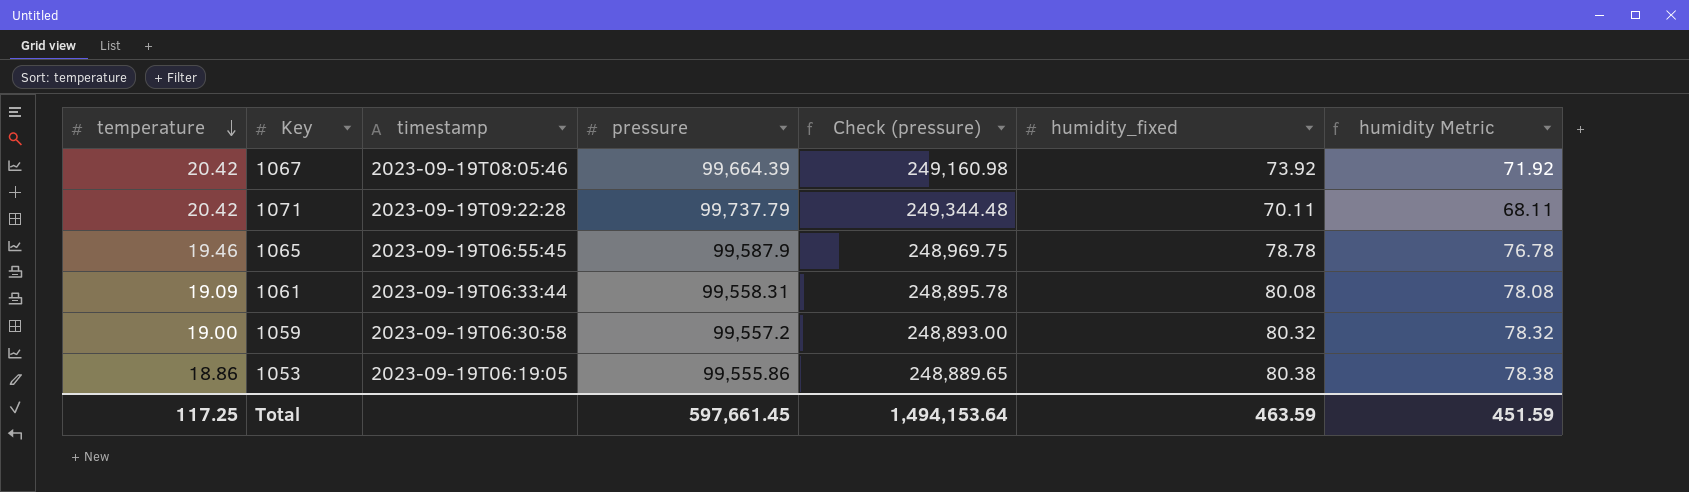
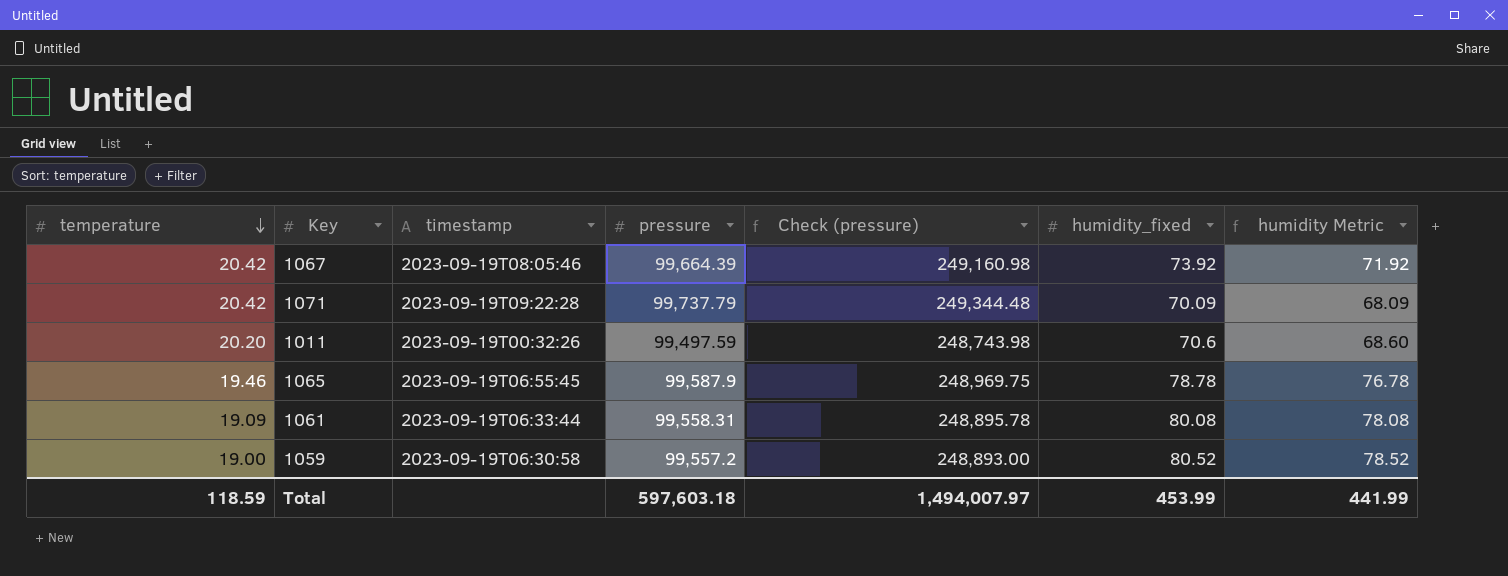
row 1053: 18.86 | 2023-09-19T06:19:05 | 99,555.86 | 248,889.65 | 80.38 | 78.38 -> none
1071 | humidity_fixed: 70.11 -> 70.09
1071 | humidity Metric: 68.11 -> 68.09
row 1011: none -> 20.20 | 2023-09-19T00:32:26 | 99,497.59 | 248,743.98 | 70.6 | 68.60
1059 | humidity_fixed: 80.32 -> 80.52
1059 | humidity Metric: 78.32 -> 78.52
Total | temperature: 117.25 -> 118.59
Total | pressure: 597,661.45 -> 597,603.18
Total | Check (pressure): 1,494,153.64 -> 1,494,007.97
Total | humidity_fixed: 463.59 -> 453.99
Total | humidity Metric: 451.59 -> 441.99

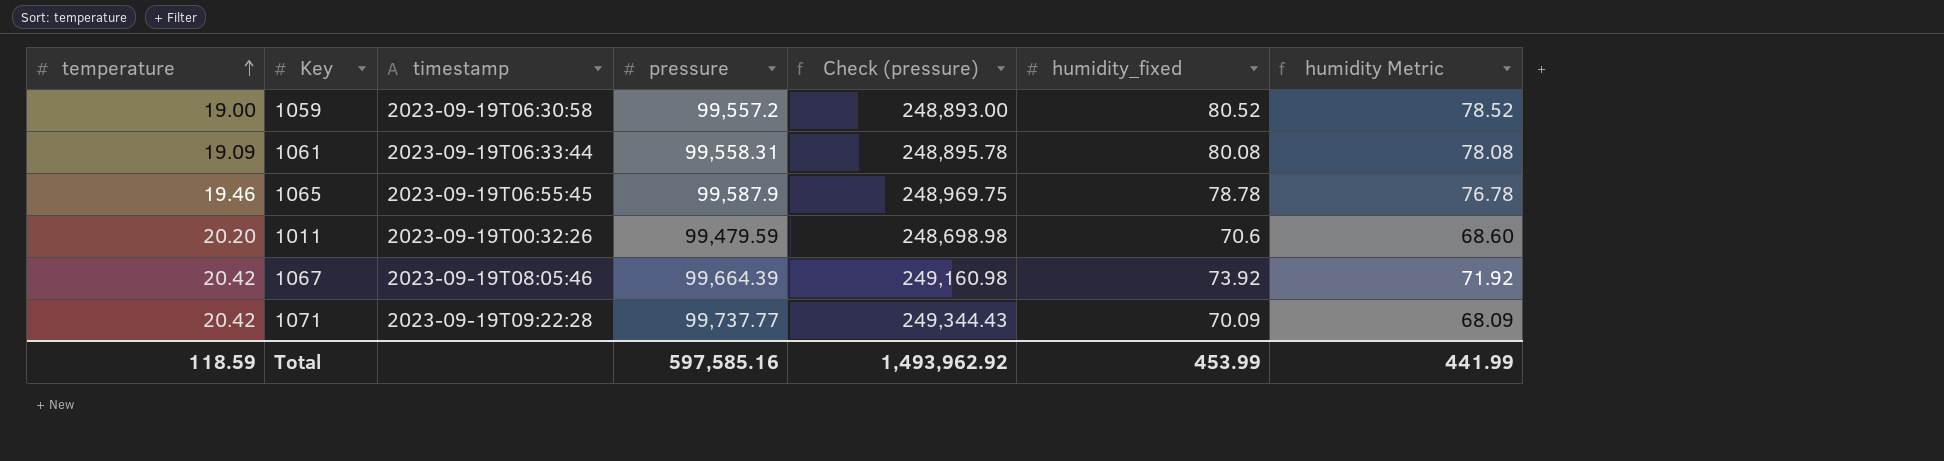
row order: temperature descending -> temperature ascending
1011 | pressure: 99,497.59 -> 99,479.59
1011 | Check (pressure): 248,743.98 -> 248,698.98
1071 | pressure: 99,737.79 -> 99,737.77
1071 | Check (pressure): 249,344.48 -> 249,344.43
Total | pressure: 597,603.18 -> 597,585.16
Total | Check (pressure): 1,494,007.97 -> 1,493,962.92

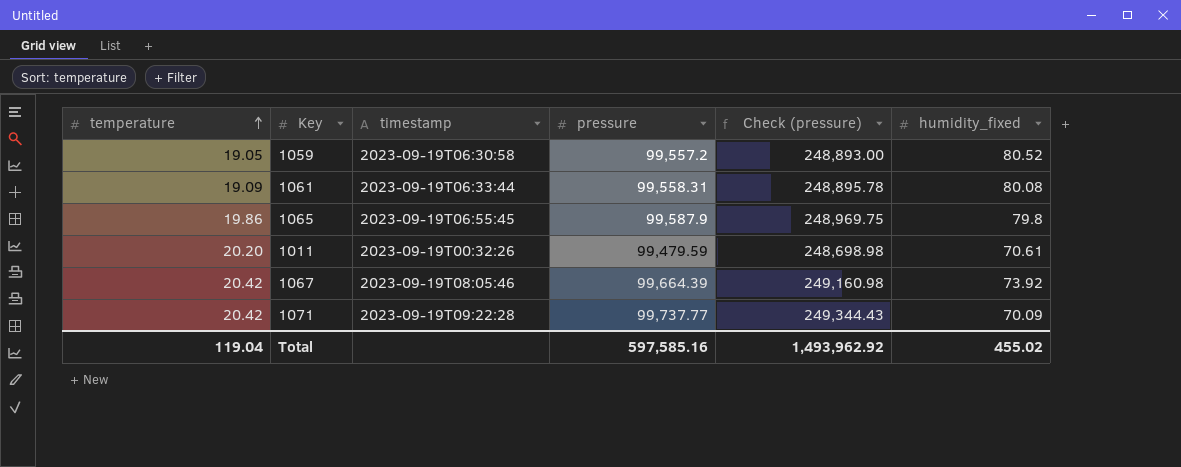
column humidity Metric | formula: [humidity_fixed] - 2 -> none
1059 | temperature: 19.00 -> 19.05
1065 | temperature: 19.46 -> 19.86
1065 | humidity_fixed: 78.78 -> 79.8
1011 | humidity_fixed: 70.6 -> 70.61
Total | temperature: 118.59 -> 119.04
Total | humidity_fixed: 453.99 -> 455.02

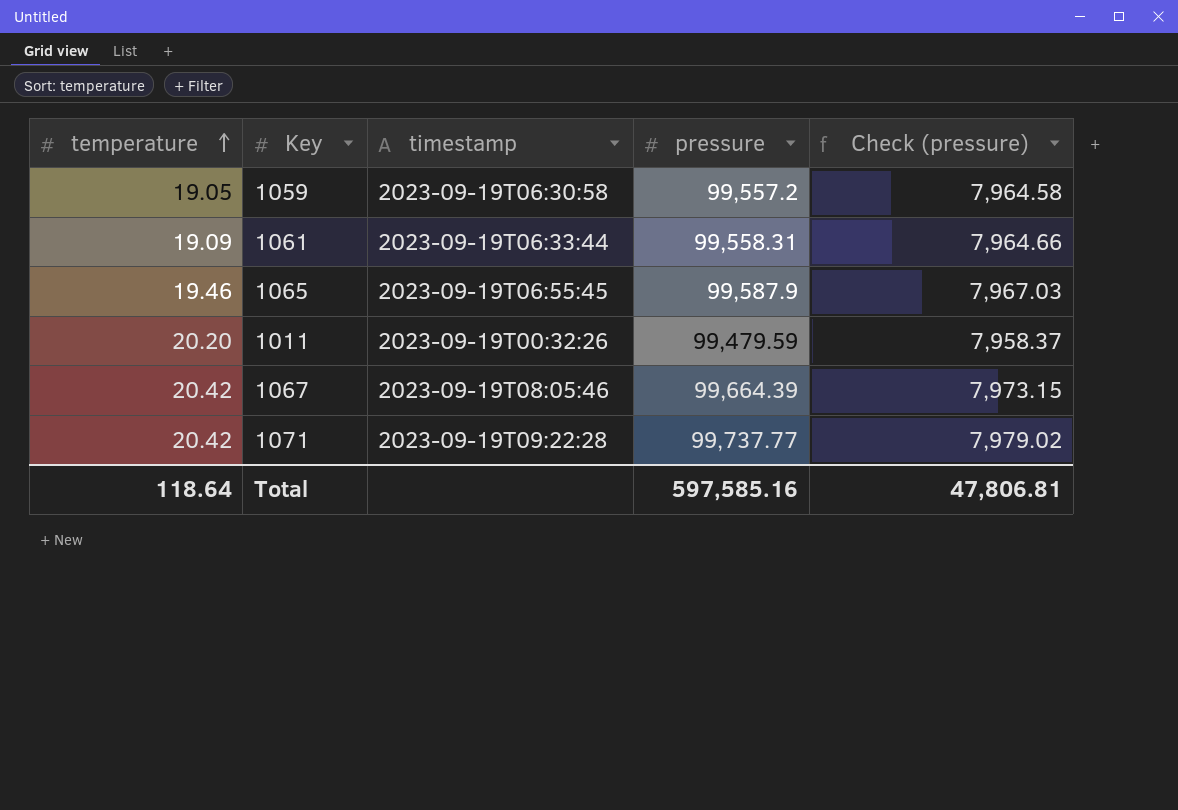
column humidity_fixed | position: 6 -> none
column Check (pressure) | formula: [pressure] * 2.5 -> [pressure] * 0.08
1065 | temperature: 19.86 -> 19.46
Total | temperature: 119.04 -> 118.64
Total | Check (pressure): 1,493,962.92 -> 47,806.81

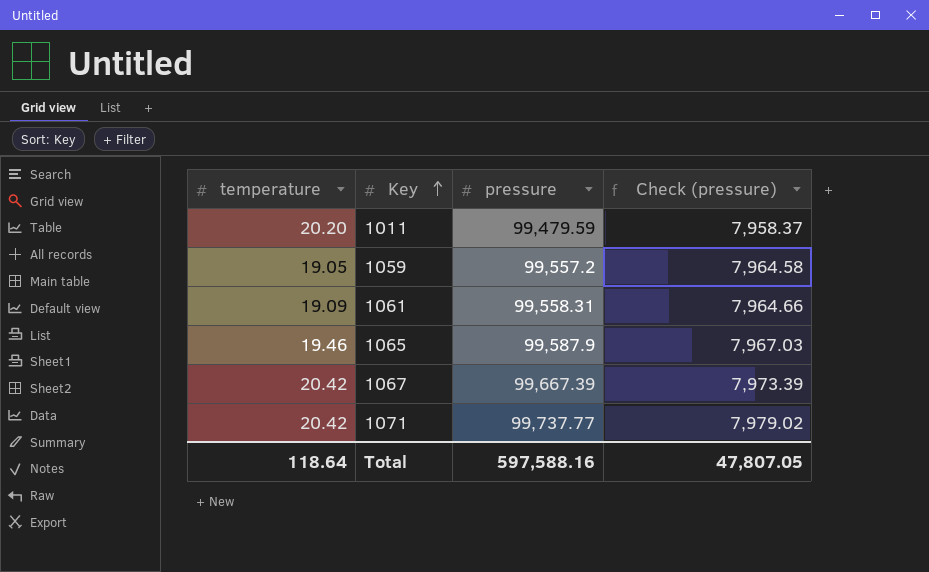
row order: temperature ascending -> Key ascending
column timestamp | position: 3 -> none
1067 | pressure: 99,664.39 -> 99,667.39
1067 | Check (pressure): 7,973.15 -> 7,973.39
Total | pressure: 597,585.16 -> 597,588.16
Total | Check (pressure): 47,806.81 -> 47,807.05

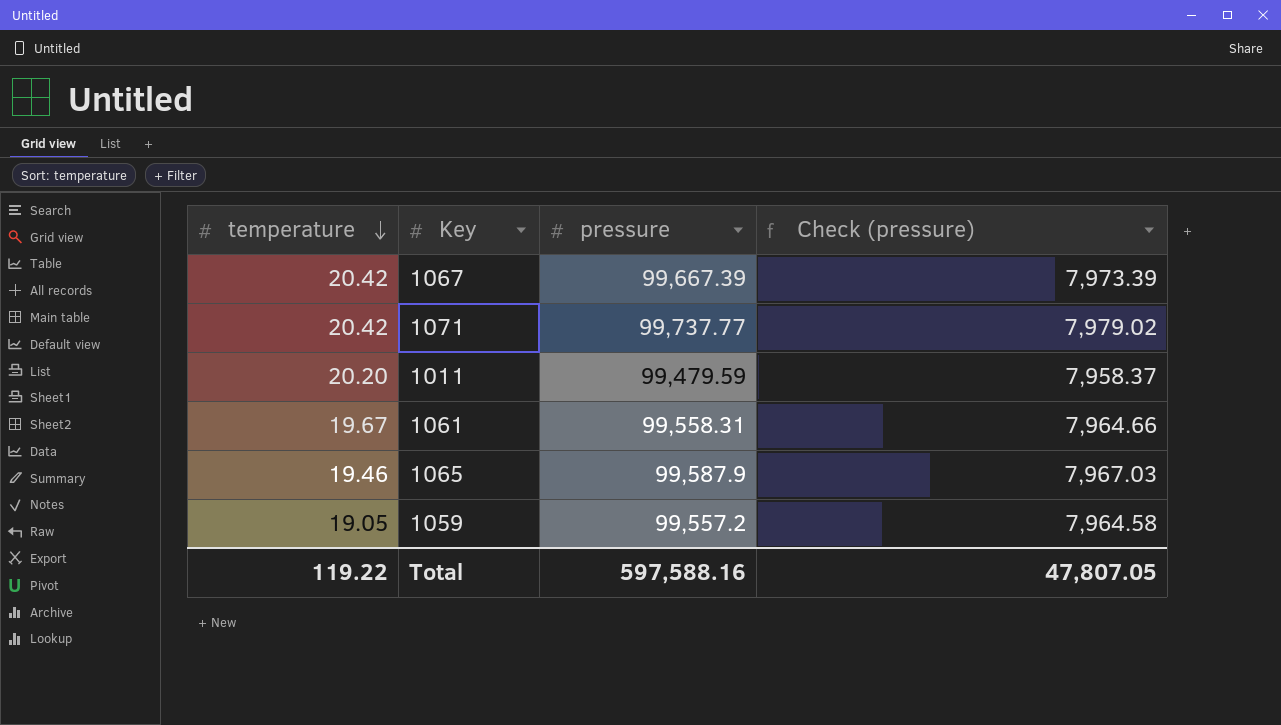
row order: Key ascending -> temperature descending
1061 | temperature: 19.09 -> 19.67
Total | temperature: 118.64 -> 119.22

